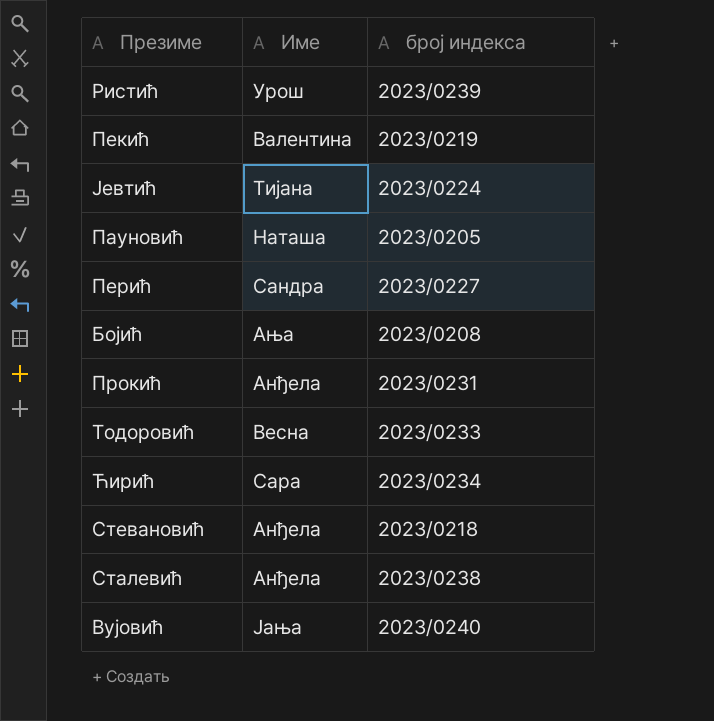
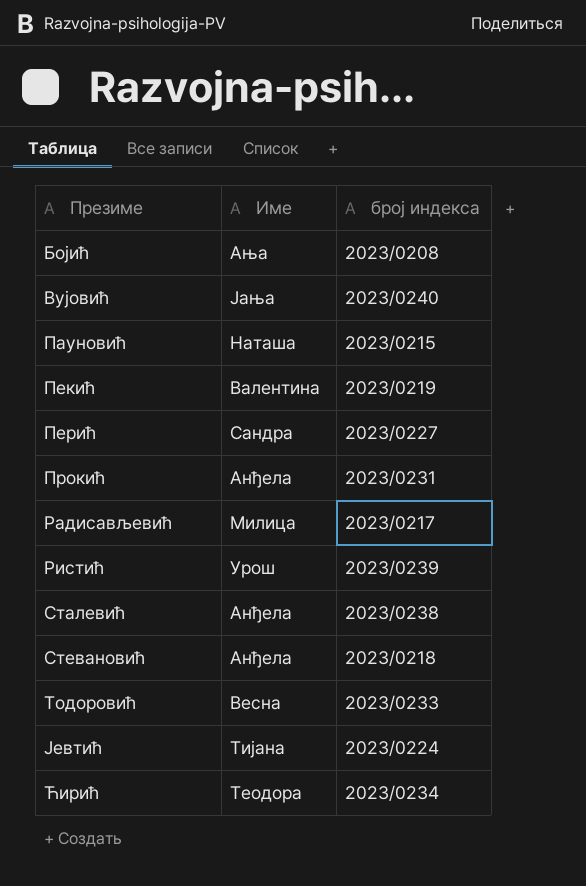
row order: none -> Презиме ascending
Пауновић | број индекса: 2023/0205 -> 2023/0215
row Радисављевић: none -> Милица | 2023/0217
Ћирић | Име: Сара -> Теодора

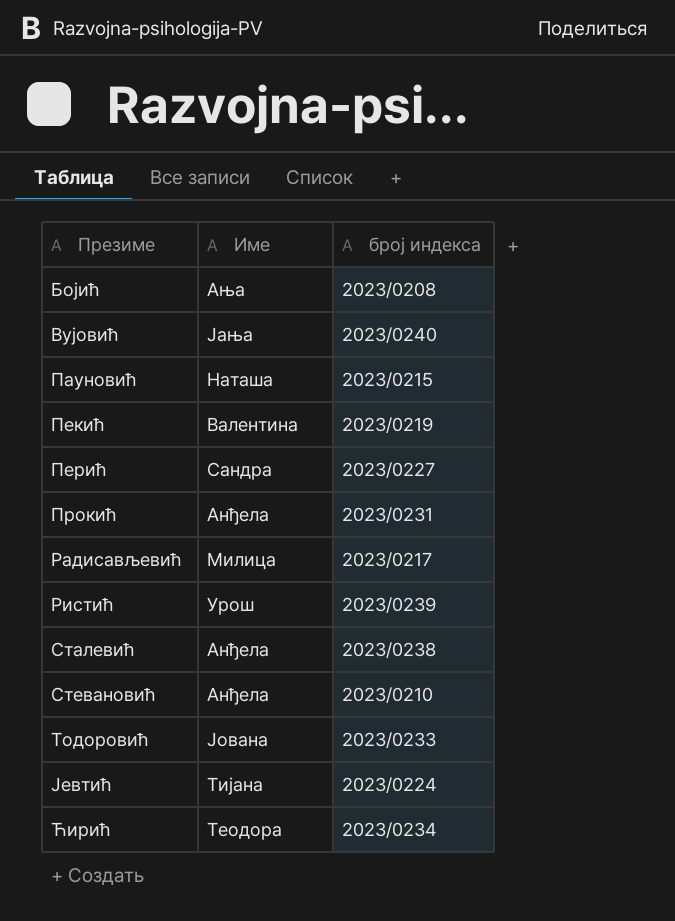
Стевановић | број индекса: 2023/0218 -> 2023/0210
Тодоровић | Име: Весна -> Јована

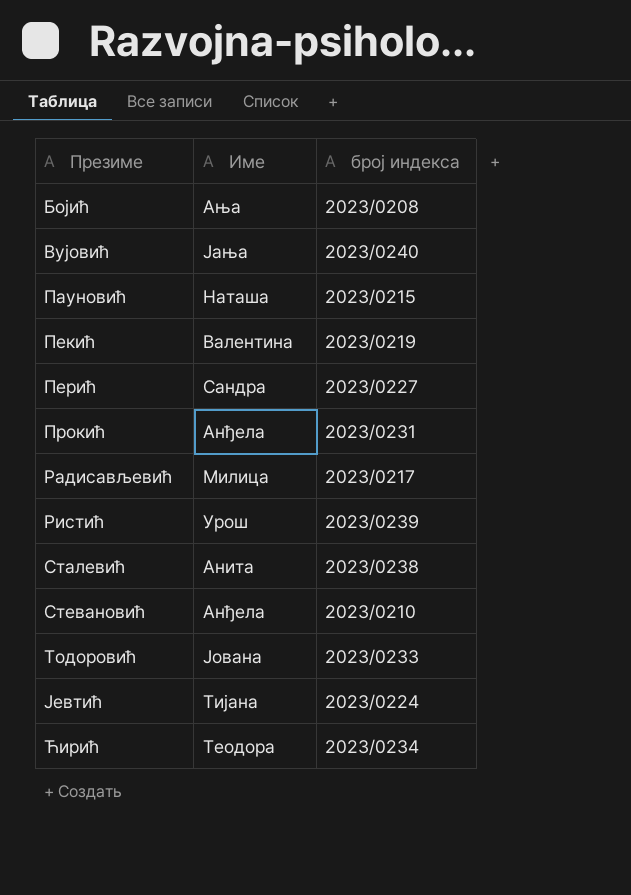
Сталевић | Име: Анђела -> Анита

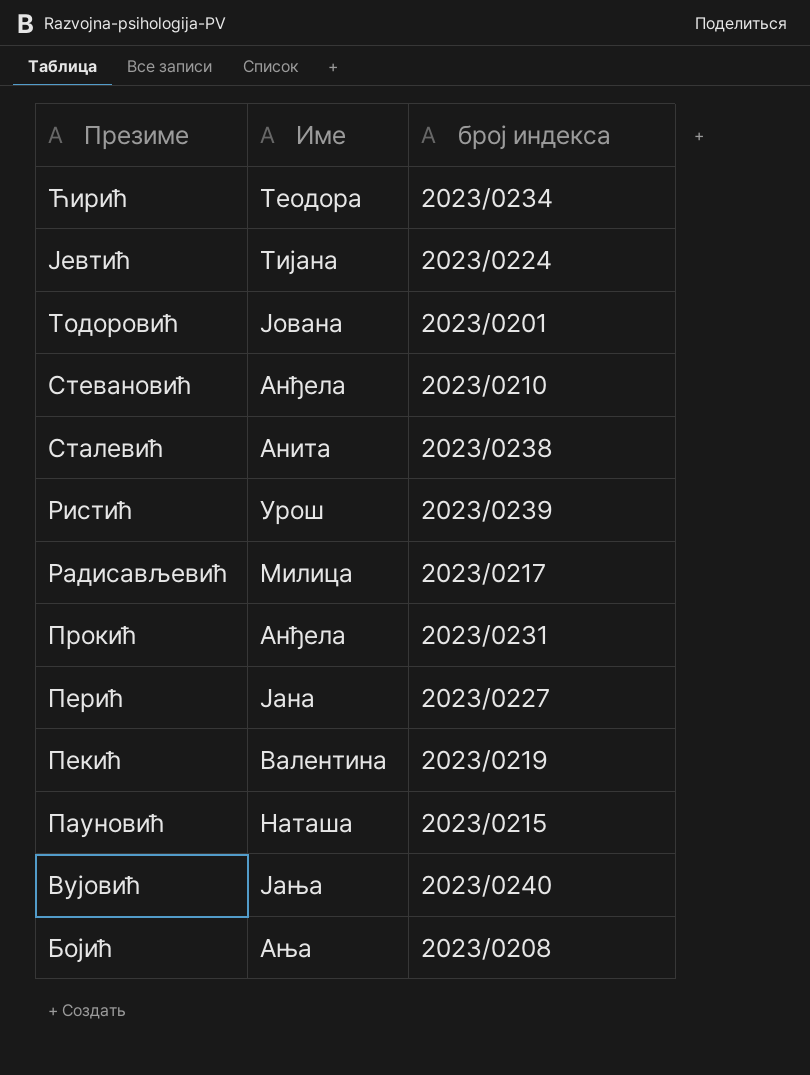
row order: Презиме ascending -> Презиме descending
Тодоровић | број индекса: 2023/0233 -> 2023/0201
Перић | Име: Сандра -> Јана

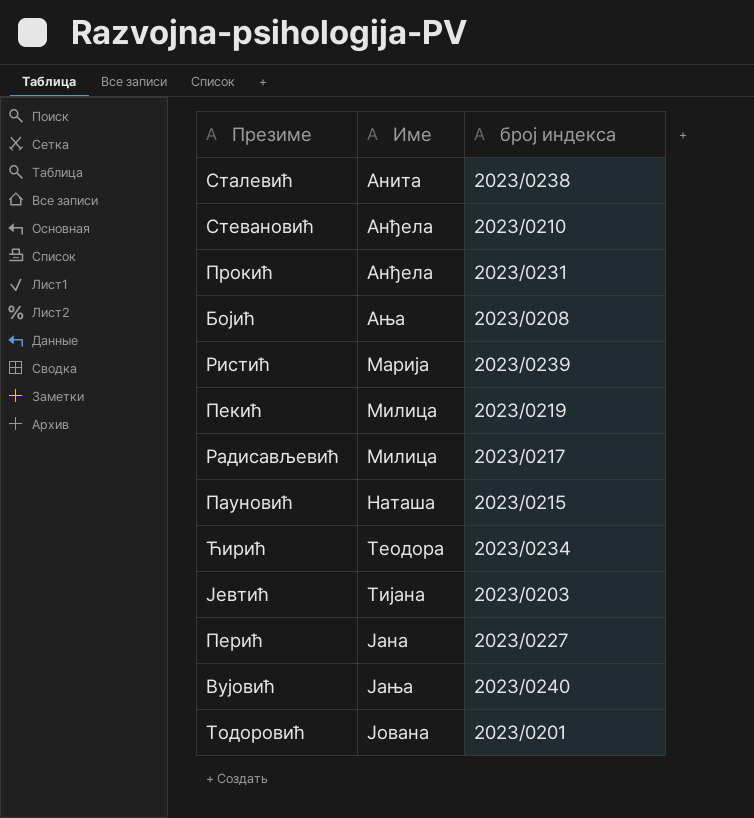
row order: Презиме descending -> Име ascending
Ристић | Име: Урош -> Марија
Пекић | Име: Валентина -> Милица
Јевтић | број индекса: 2023/0224 -> 2023/0203

